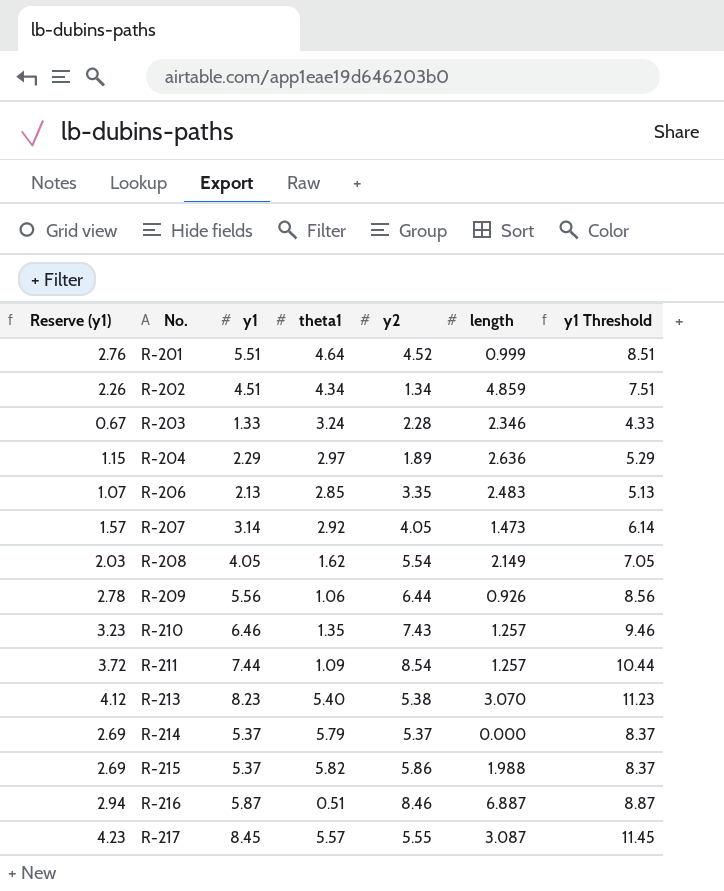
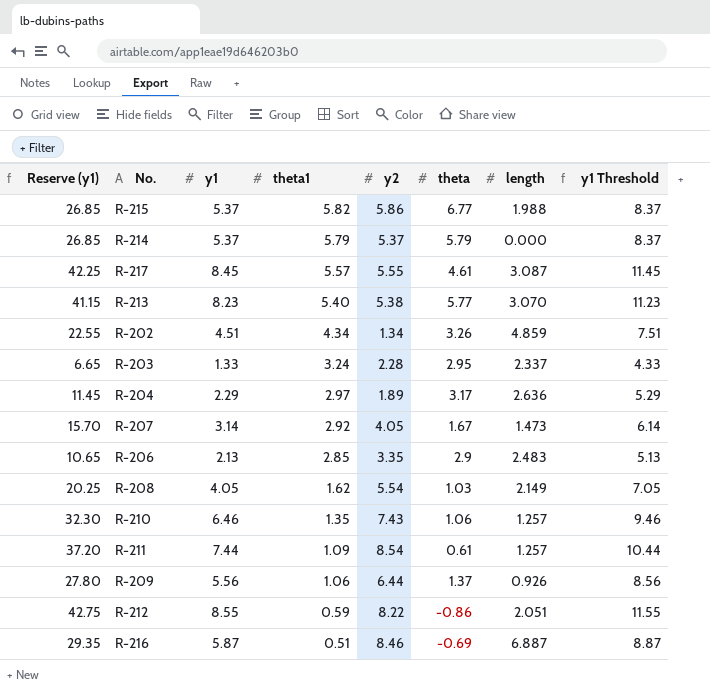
row order: No. ascending -> theta1 descending
column Reserve (y1) | formula: [y1] * 0.5 -> [y1] * 5
column theta | position: none -> 6
row R-201: 2.76 | 5.51 | 4.64 | 4.52 | 0.999 | 8.51 -> none
R-203 | length: 2.346 -> 2.337
row R-212: none -> 42.75 | 8.55 | 0.59 | 8.22 | -0.86 | 2.051 | 11.55

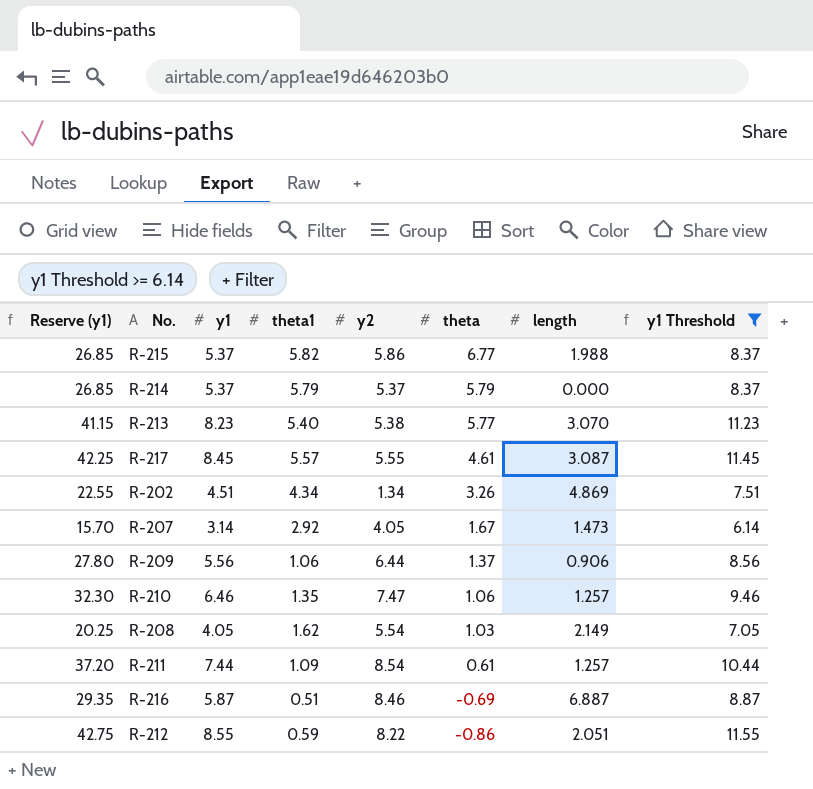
filter: none -> y1 Threshold >= 6.14
row order: theta1 descending -> theta descending
R-202 | length: 4.859 -> 4.869
R-209 | length: 0.926 -> 0.906
R-210 | y2: 7.43 -> 7.47

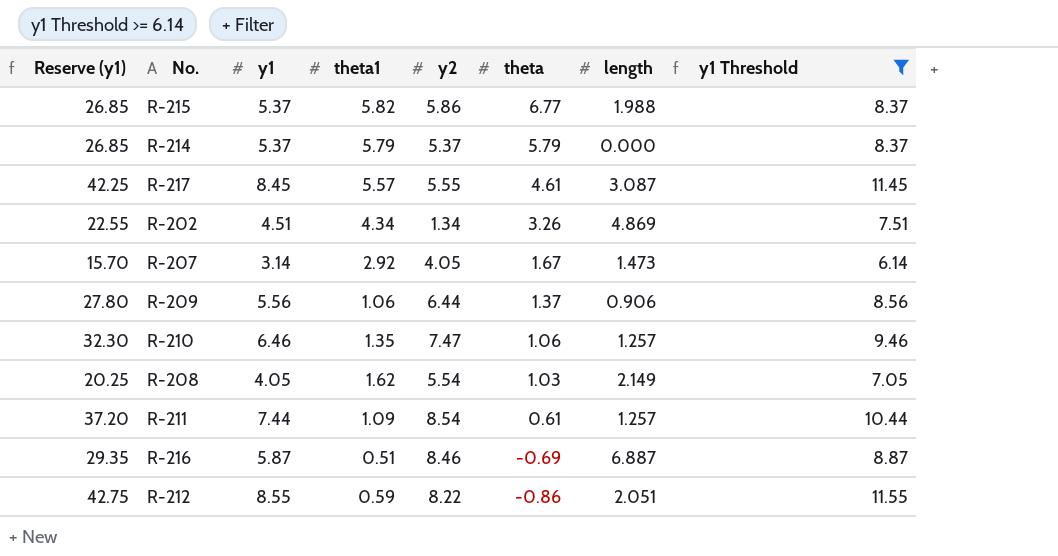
row R-213: 41.15 | 8.23 | 5.40 | 5.38 | 5.77 | 3.070 | 11.23 -> none

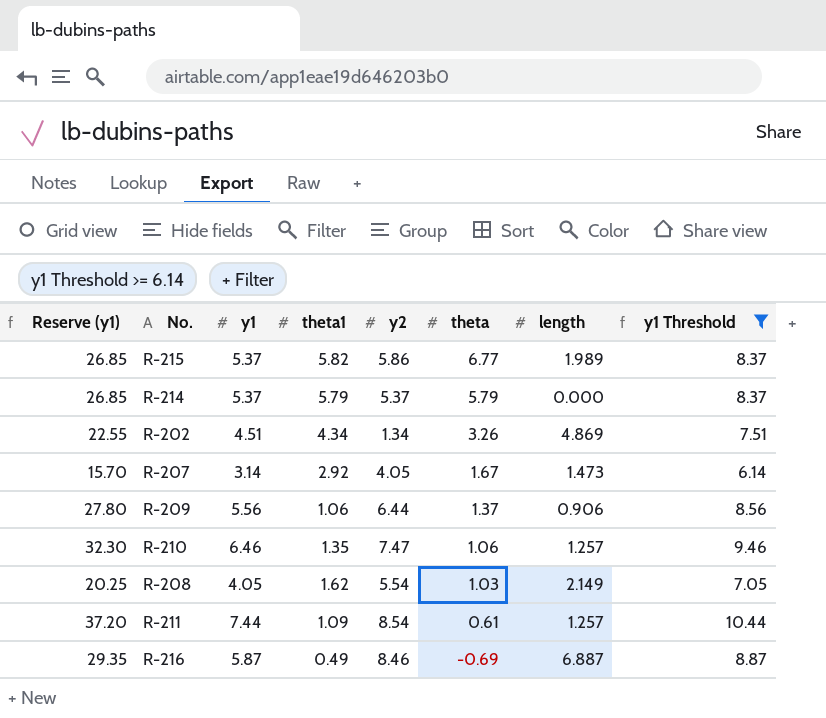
row R-217: 42.25 | 8.45 | 5.57 | 5.55 | 4.61 | 3.087 | 11.45 -> none
row R-212: 42.75 | 8.55 | 0.59 | 8.22 | -0.86 | 2.051 | 11.55 -> none
R-215 | length: 1.988 -> 1.989
R-216 | theta1: 0.51 -> 0.49

